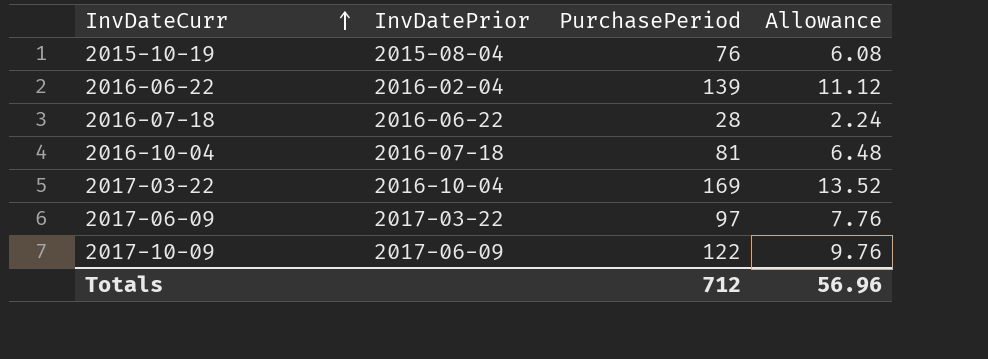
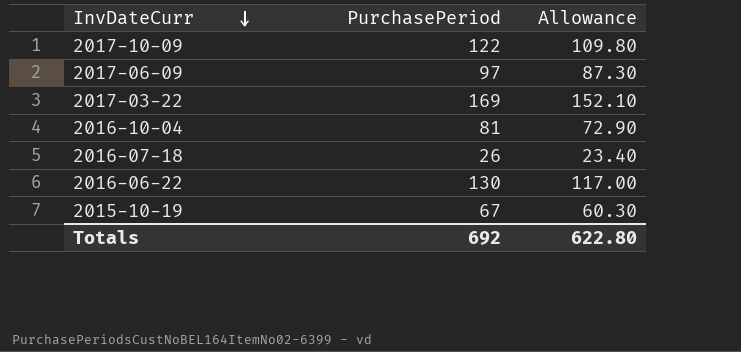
row order: InvDateCurr ascending -> InvDateCurr descending
column InvDatePrior | position: 2 -> none
column Allowance | formula: [PurchasePeriod] * 0.08 -> [PurchasePeriod] * 0.9
2016-07-18 | PurchasePeriod: 28 -> 26
2016-06-22 | PurchasePeriod: 139 -> 130
2015-10-19 | PurchasePeriod: 76 -> 67
Totals | PurchasePeriod: 712 -> 692
Totals | Allowance: 56.96 -> 622.80

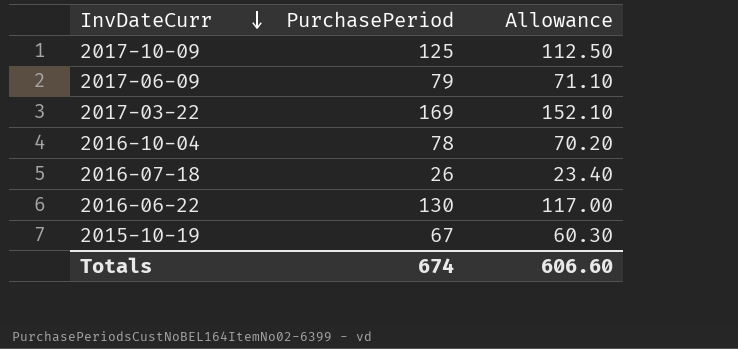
2017-10-09 | PurchasePeriod: 122 -> 125
2017-10-09 | Allowance: 109.80 -> 112.50
2017-06-09 | PurchasePeriod: 97 -> 79
2017-06-09 | Allowance: 87.30 -> 71.10
2016-10-04 | PurchasePeriod: 81 -> 78
2016-10-04 | Allowance: 72.90 -> 70.20
Totals | PurchasePeriod: 692 -> 674
Totals | Allowance: 622.80 -> 606.60

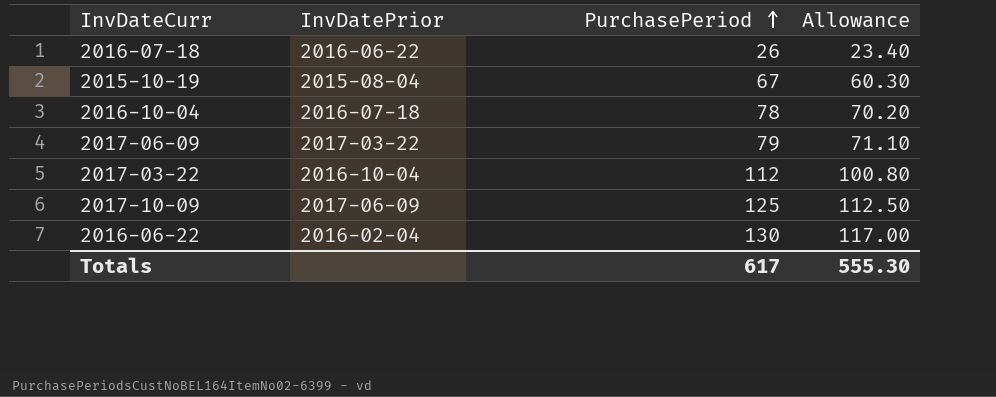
row order: InvDateCurr descending -> PurchasePeriod ascending
column InvDatePrior | position: none -> 2
2017-03-22 | PurchasePeriod: 169 -> 112
2017-03-22 | Allowance: 152.10 -> 100.80
Totals | PurchasePeriod: 674 -> 617
Totals | Allowance: 606.60 -> 555.30

